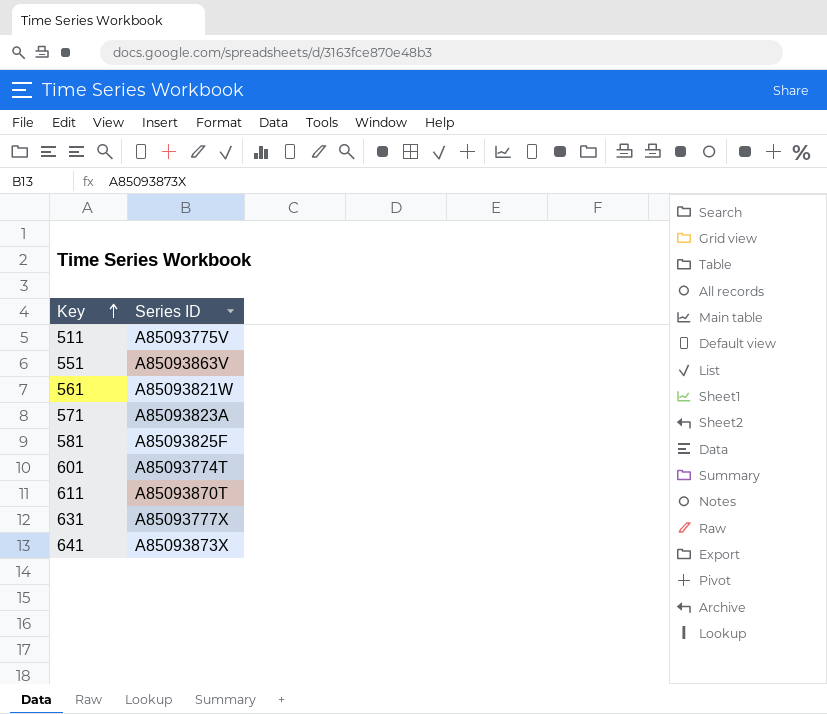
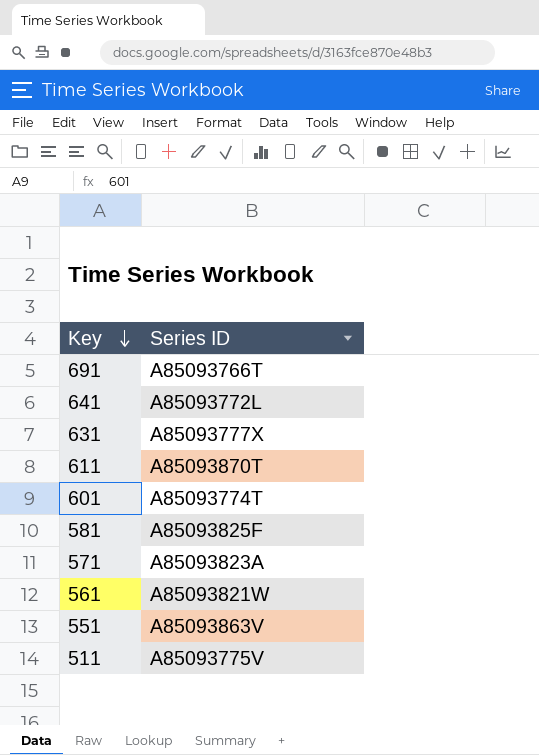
row order: Key ascending -> Key descending
row 691: none -> A85093766T
641 | Series ID: A85093873X -> A85093772L

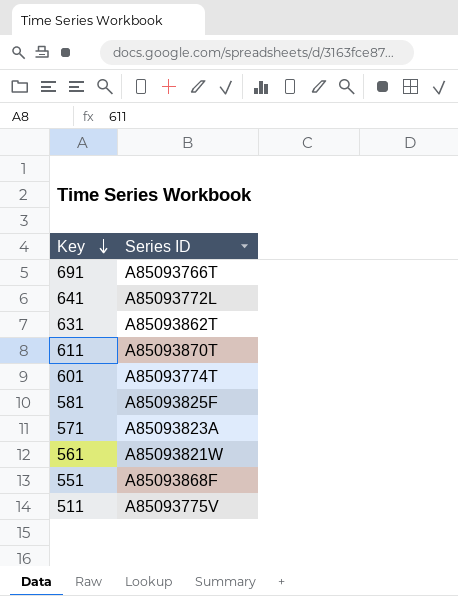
631 | Series ID: A85093777X -> A85093862T
551 | Series ID: A85093863V -> A85093868F

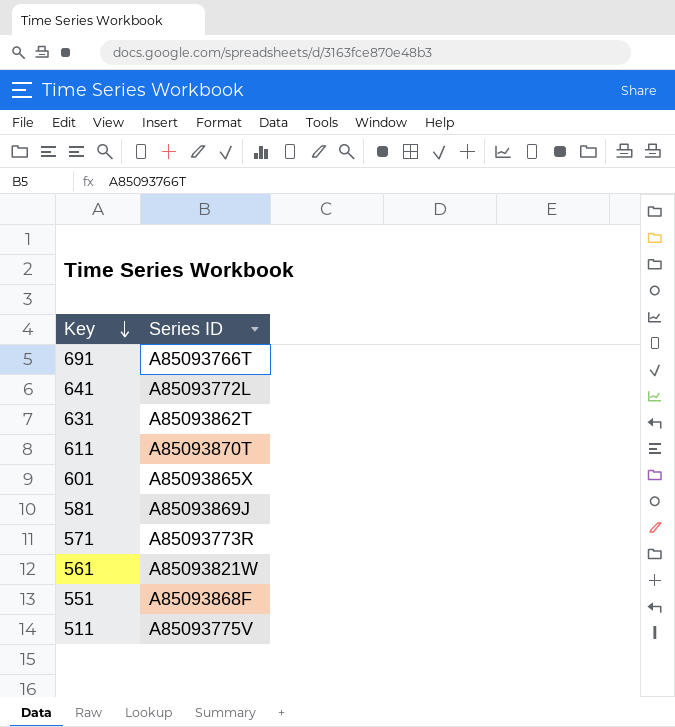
601 | Series ID: A85093774T -> A85093865X
581 | Series ID: A85093825F -> A85093869J
571 | Series ID: A85093823A -> A85093773R

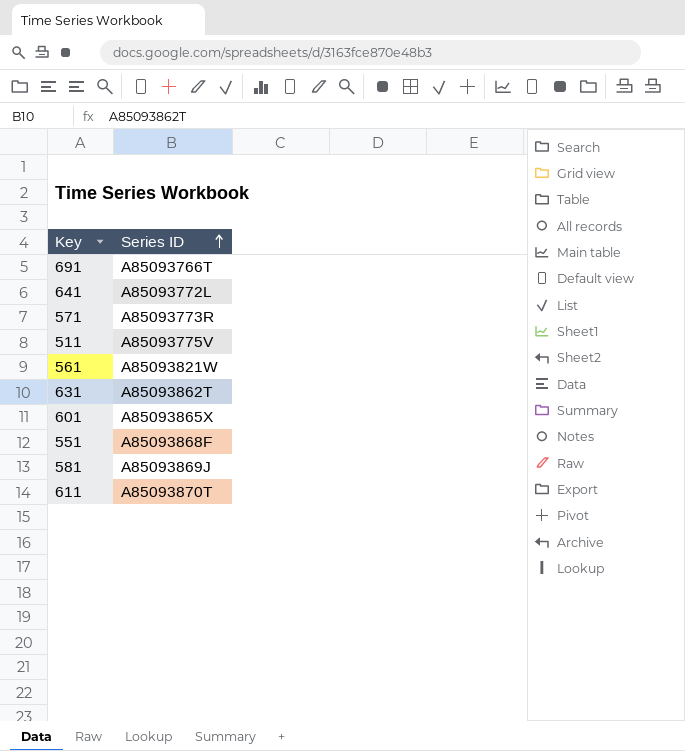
row order: Key descending -> Series ID ascending

